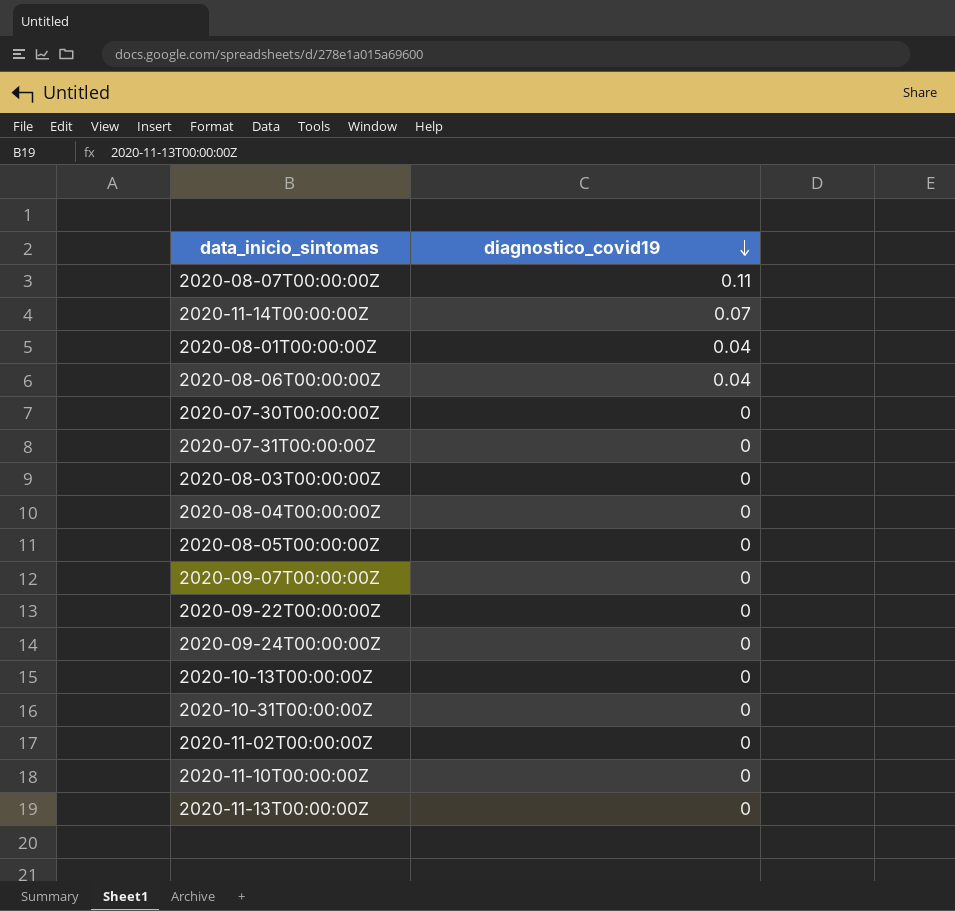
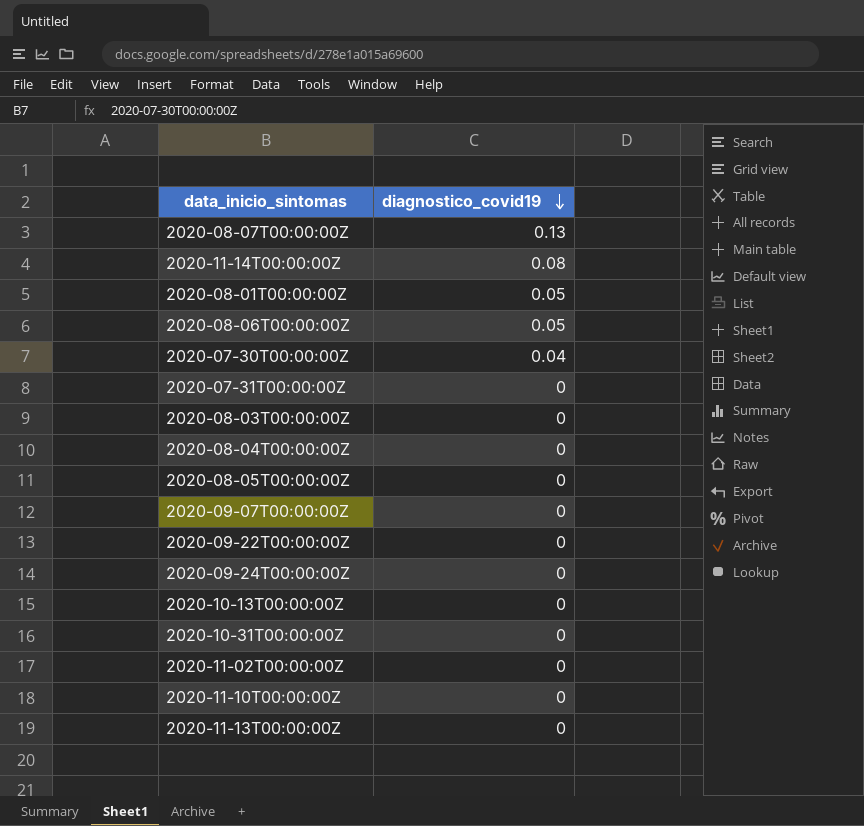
2020-08-07T00:00:00Z | diagnostico_covid19: 0.11 -> 0.13
2020-11-14T00:00:00Z | diagnostico_covid19: 0.07 -> 0.08
2020-08-01T00:00:00Z | diagnostico_covid19: 0.04 -> 0.05
2020-08-06T00:00:00Z | diagnostico_covid19: 0.04 -> 0.05
2020-07-30T00:00:00Z | diagnostico_covid19: 0 -> 0.04

